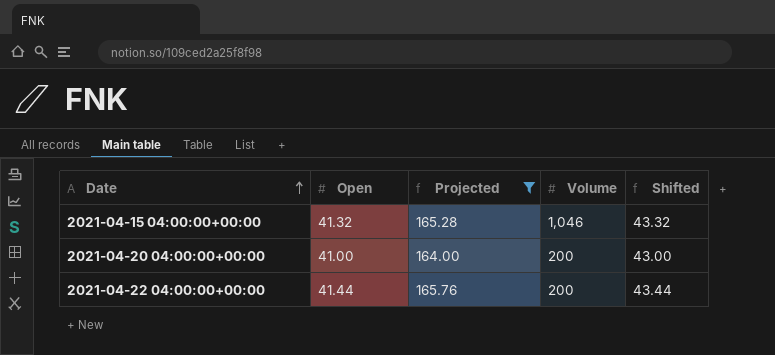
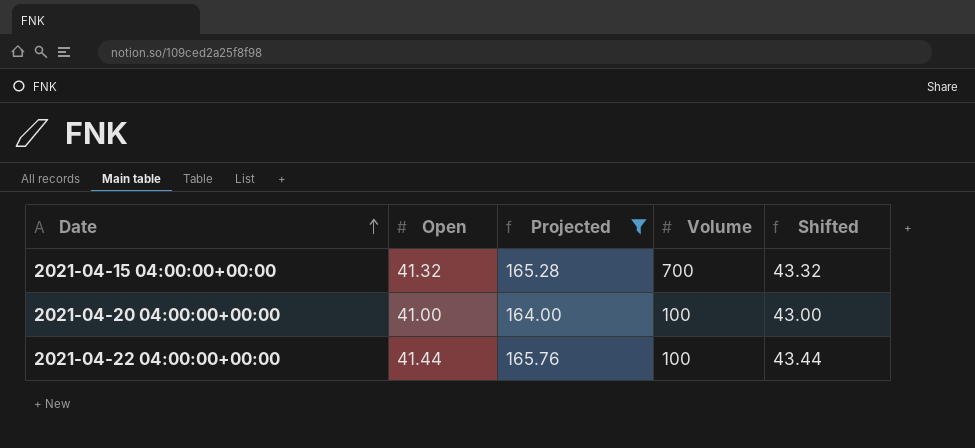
2021-04-15 04:00:00+00:00 | Volume: 1,046 -> 700
2021-04-20 04:00:00+00:00 | Volume: 200 -> 100
2021-04-22 04:00:00+00:00 | Volume: 200 -> 100

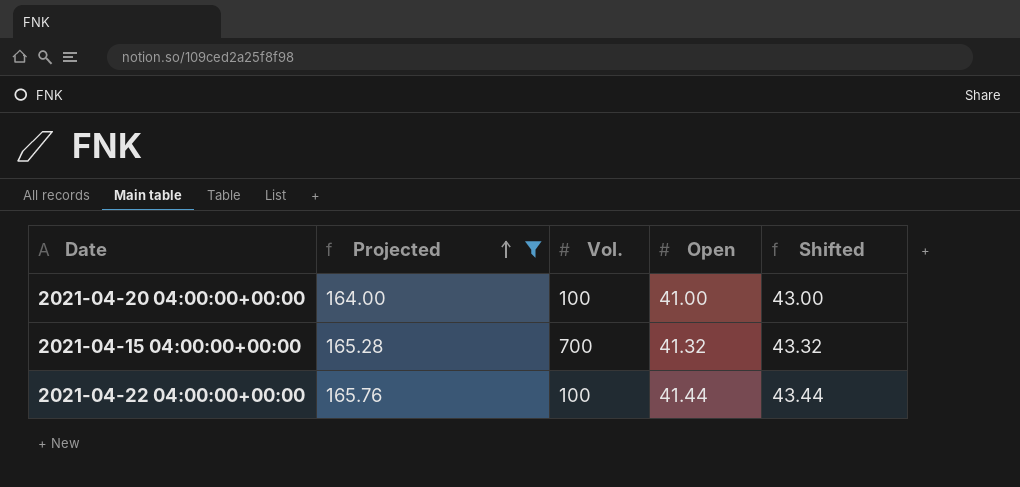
row order: Date ascending -> Projected ascending
column name: Volume -> Vol.
column Open | position: 2 -> 4

